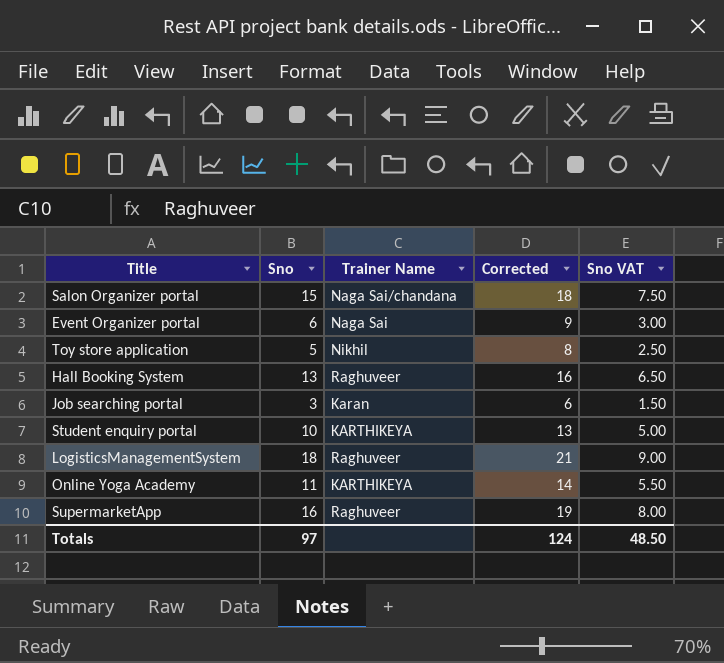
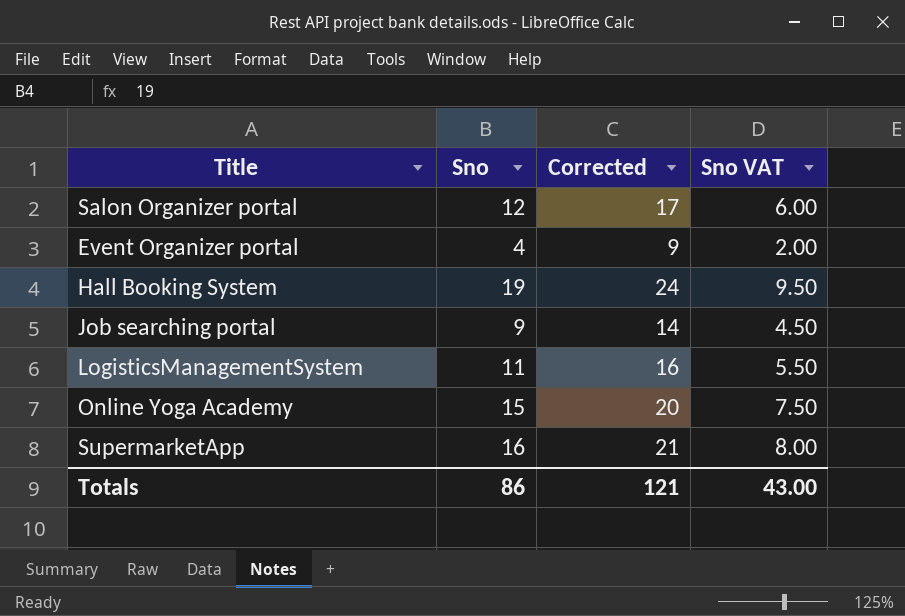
column Trainer Name | position: 3 -> none
column Corrected | formula: [Sno] + 3 -> [Sno] + 5
row Toy store application: 5 | Nikhil | 8 | 2.50 -> none
row Student enquiry portal: 10 | KARTHIKEYA | 13 | 5.00 -> none
Salon Organizer portal | Sno: 15 -> 12
Salon Organizer portal | Sno VAT: 7.50 -> 6.00
Event Organizer portal | Sno: 6 -> 4
Event Organizer portal | Sno VAT: 3.00 -> 2.00
Hall Booking System | Sno: 13 -> 19
Hall Booking System | Sno VAT: 6.50 -> 9.50
Job searching portal | Sno: 3 -> 9
Job searching portal | Sno VAT: 1.50 -> 4.50
LogisticsManagementSystem | Sno: 18 -> 11
LogisticsManagementSystem | Sno VAT: 9.00 -> 5.50
Online Yoga Academy | Sno: 11 -> 15
Online Yoga Academy | Sno VAT: 5.50 -> 7.50
Totals | Sno: 97 -> 86
Totals | Corrected: 124 -> 121
Totals | Sno VAT: 48.50 -> 43.00

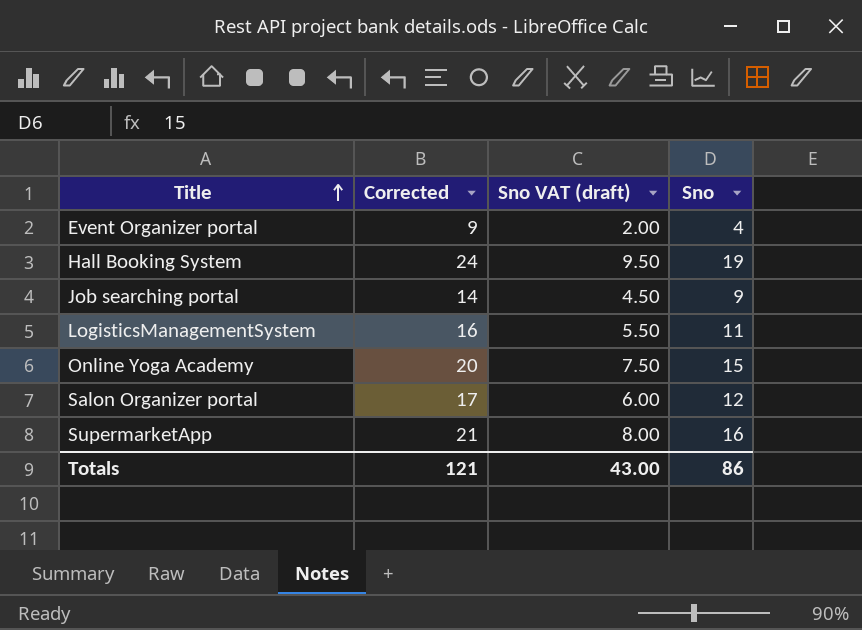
row order: none -> Title ascending
column name: Sno VAT -> Sno VAT (draft)
column Sno | position: 2 -> 4

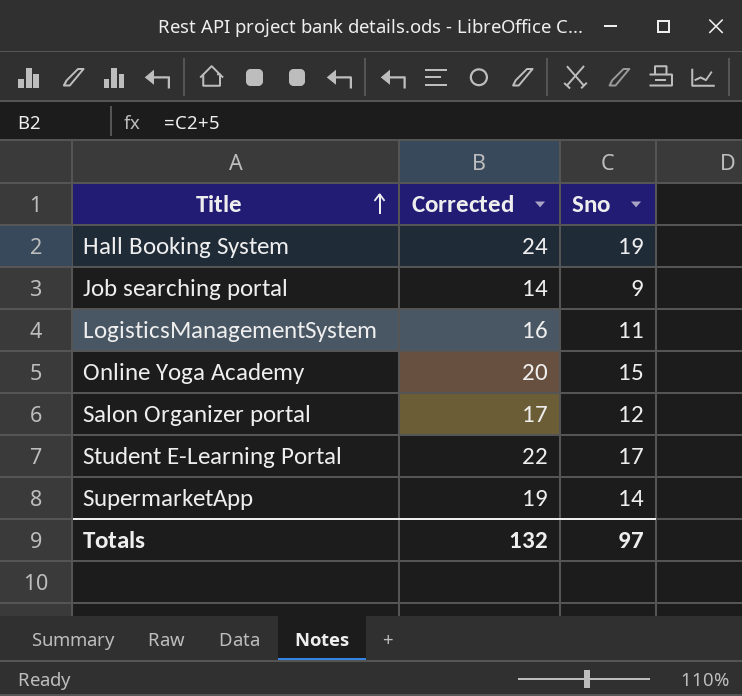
column Sno VAT (draft) | formula: [Sno] * 0.5 -> none
row Event Organizer portal: 9 | 2.00 | 4 -> none
row Student E-Learning Portal: none -> 22 | 17
SupermarketApp | Corrected: 21 -> 19
SupermarketApp | Sno: 16 -> 14
Totals | Corrected: 121 -> 132
Totals | Sno: 86 -> 97

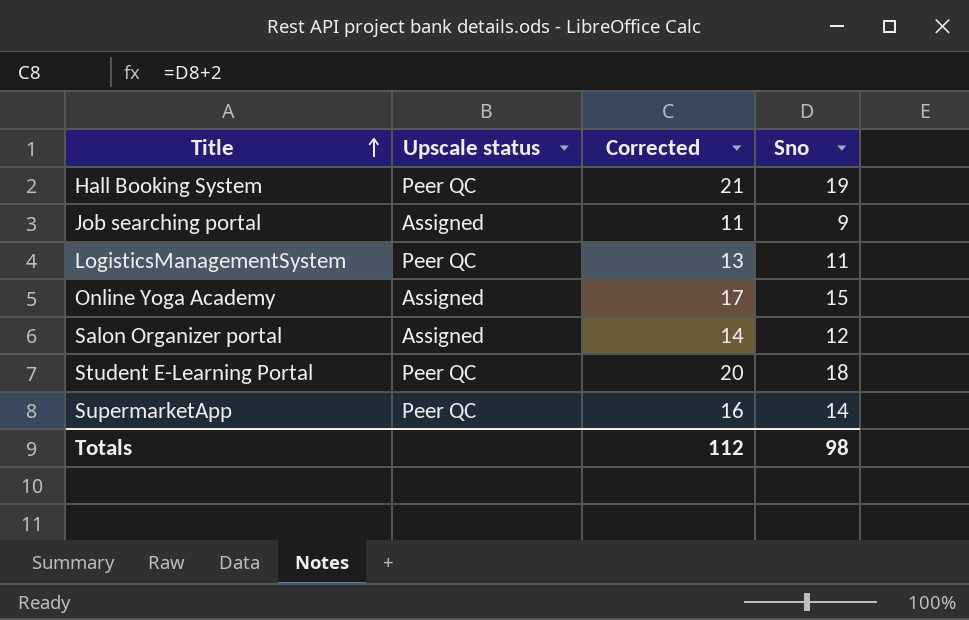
column Upscale status | position: none -> 2
column Corrected | formula: [Sno] + 5 -> [Sno] + 2
Student E-Learning Portal | Sno: 17 -> 18
Totals | Corrected: 132 -> 112
Totals | Sno: 97 -> 98

